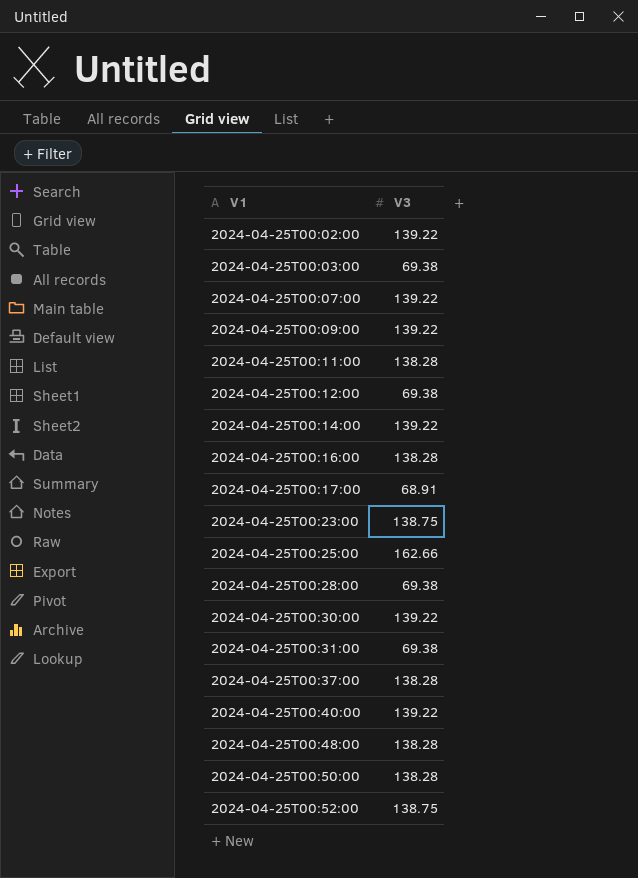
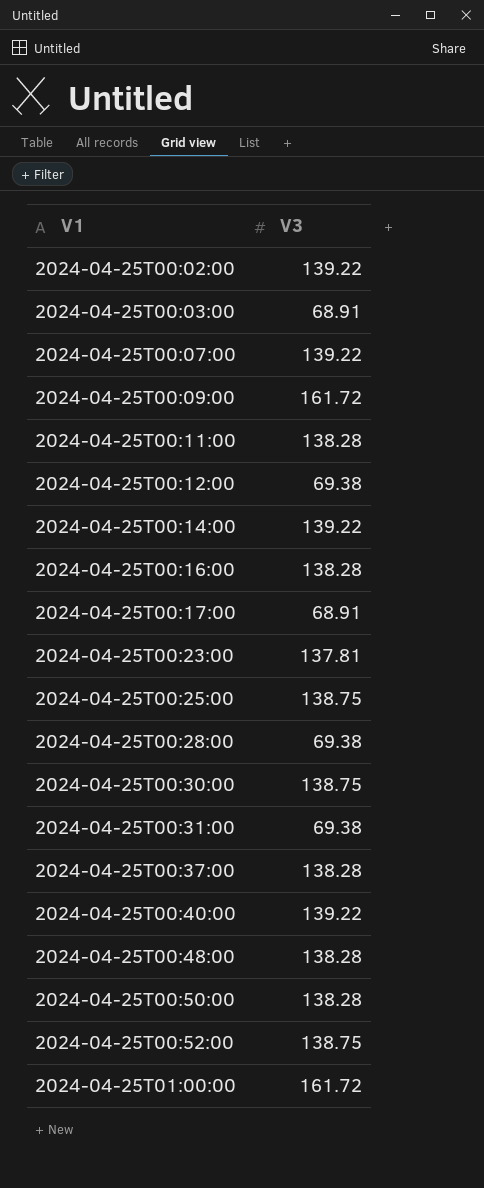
2024-04-25T00:03:00 | V3: 69.38 -> 68.91
2024-04-25T00:09:00 | V3: 139.22 -> 161.72
2024-04-25T00:23:00 | V3: 138.75 -> 137.81
2024-04-25T00:25:00 | V3: 162.66 -> 138.75
2024-04-25T00:30:00 | V3: 139.22 -> 138.75
row 2024-04-25T01:00:00: none -> 161.72

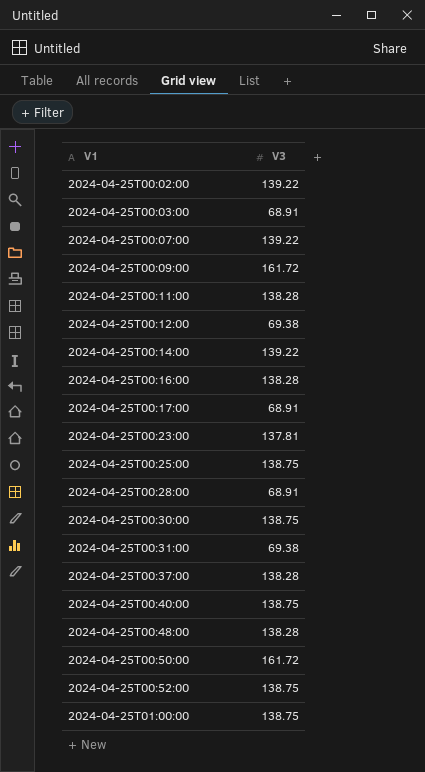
2024-04-25T00:28:00 | V3: 69.38 -> 68.91
2024-04-25T00:40:00 | V3: 139.22 -> 138.75
2024-04-25T00:50:00 | V3: 138.28 -> 161.72
2024-04-25T01:00:00 | V3: 161.72 -> 138.75

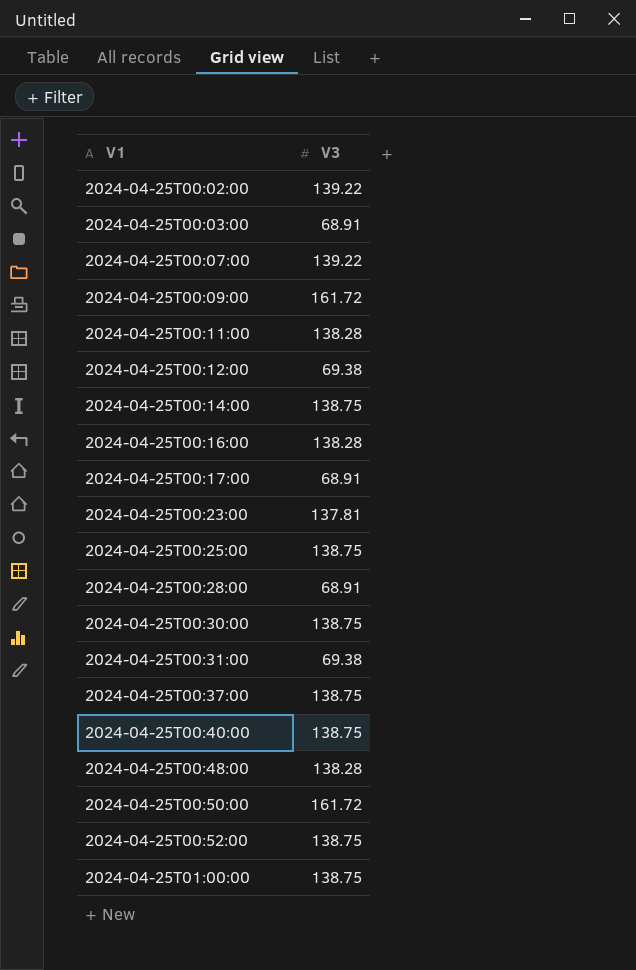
2024-04-25T00:14:00 | V3: 139.22 -> 138.75
2024-04-25T00:37:00 | V3: 138.28 -> 138.75

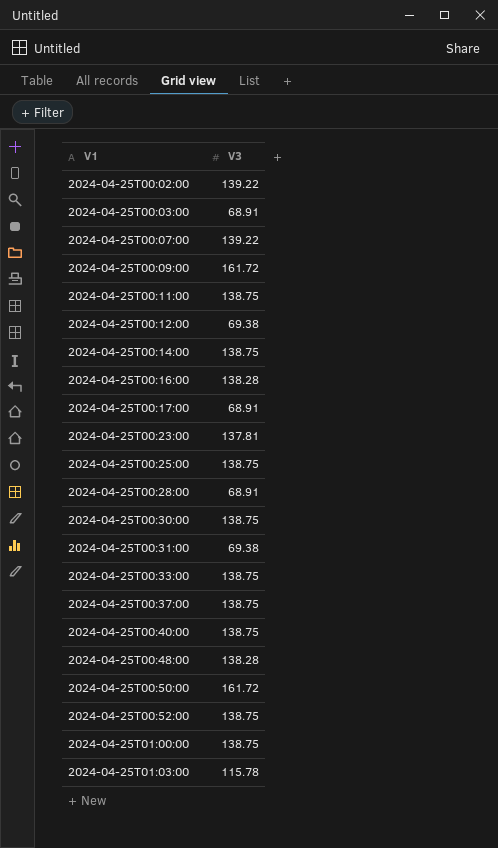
2024-04-25T00:11:00 | V3: 138.28 -> 138.75
row 2024-04-25T00:33:00: none -> 138.75
row 2024-04-25T01:03:00: none -> 115.78

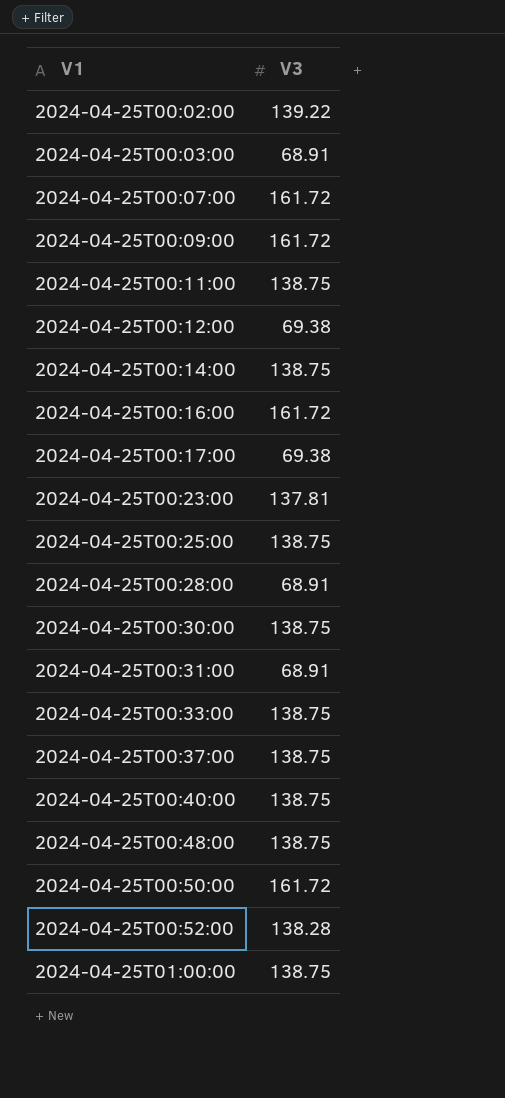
row 2024-04-25T01:03:00: 115.78 -> none
2024-04-25T00:07:00 | V3: 139.22 -> 161.72
2024-04-25T00:16:00 | V3: 138.28 -> 161.72
2024-04-25T00:17:00 | V3: 68.91 -> 69.38
2024-04-25T00:31:00 | V3: 69.38 -> 68.91
2024-04-25T00:48:00 | V3: 138.28 -> 138.75
2024-04-25T00:52:00 | V3: 138.75 -> 138.28

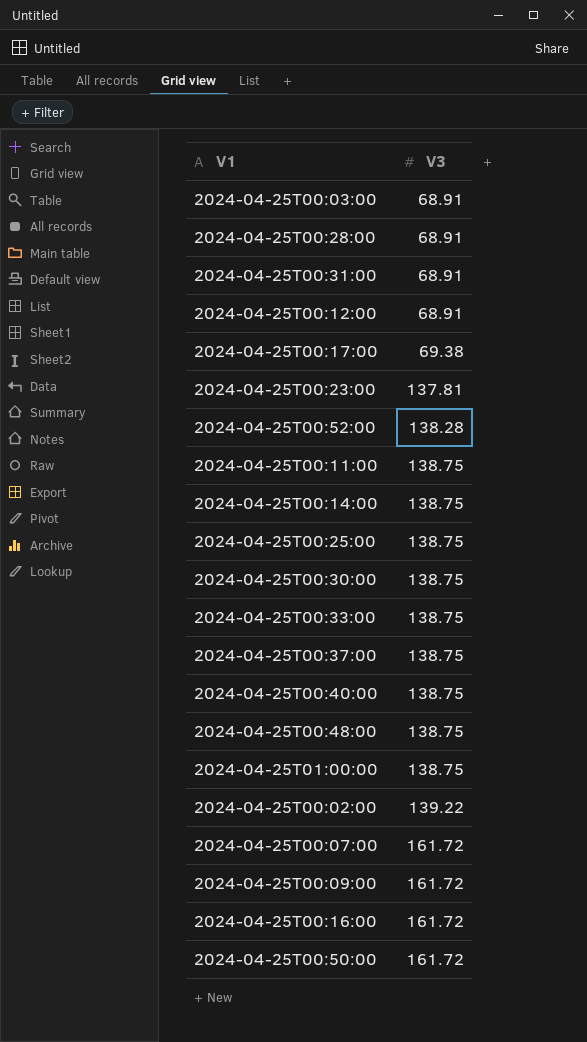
row order: V1 ascending -> V3 ascending
2024-04-25T00:12:00 | V3: 69.38 -> 68.91

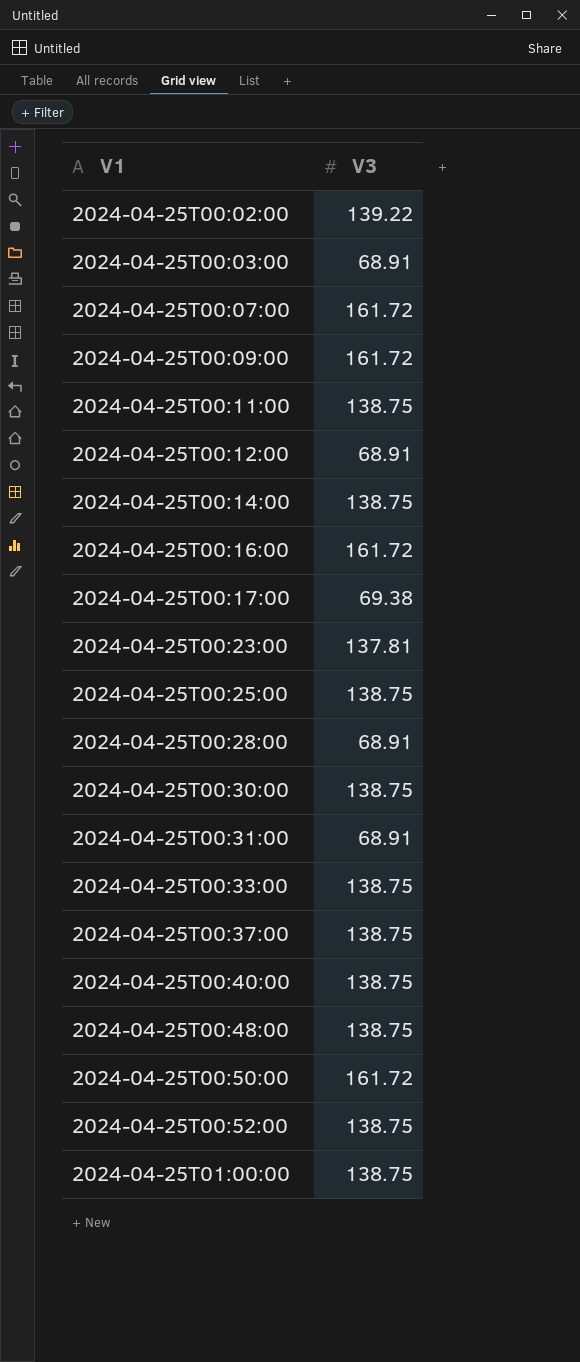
row order: V3 ascending -> V1 ascending
2024-04-25T00:52:00 | V3: 138.28 -> 138.75

